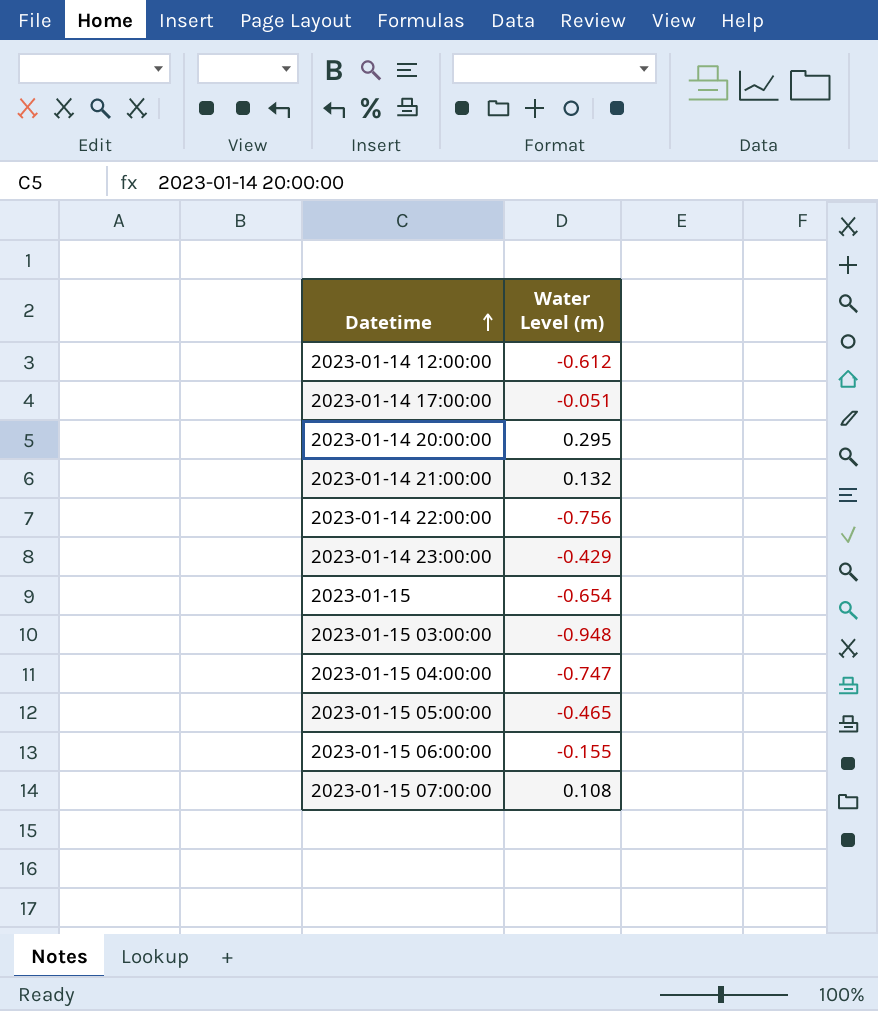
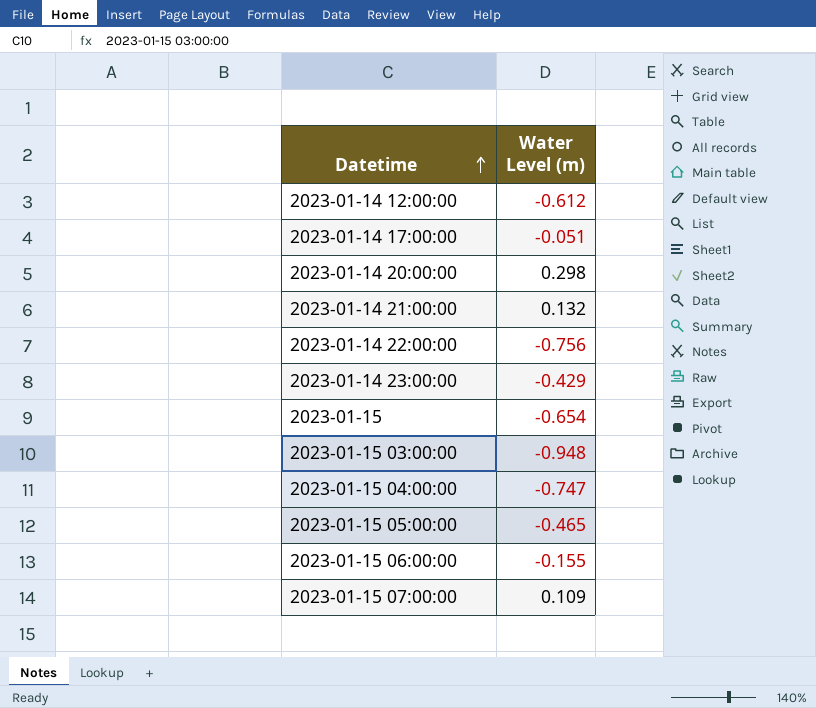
2023-01-14 20:00:00 | Water Level (m): 0.295 -> 0.298
2023-01-15 07:00:00 | Water Level (m): 0.108 -> 0.109

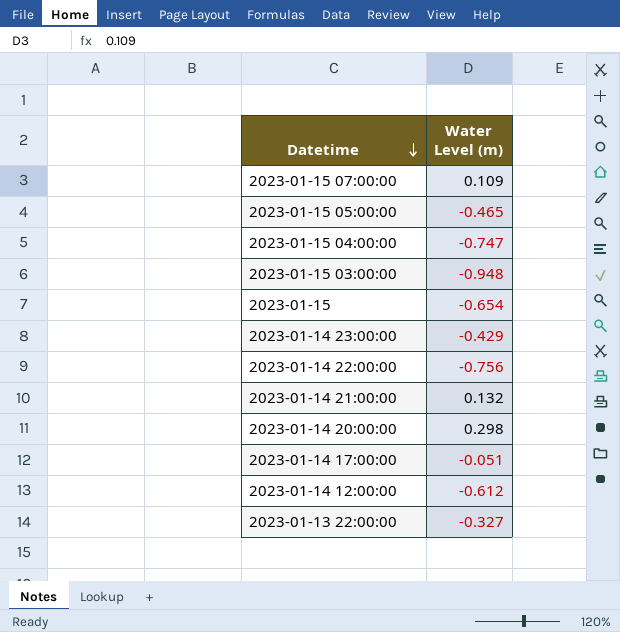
row order: Datetime ascending -> Datetime descending
row 2023-01-15 06:00:00: -0.155 -> none
row 2023-01-13 22:00:00: none -> -0.327

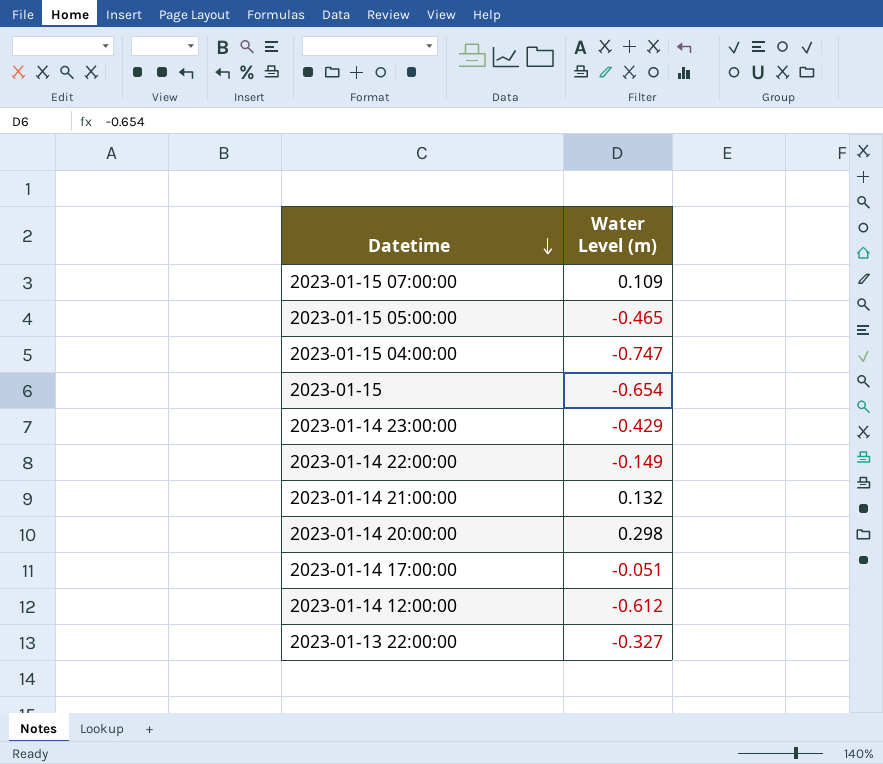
row 2023-01-15 03:00:00: -0.948 -> none
2023-01-14 22:00:00 | Water Level (m): -0.756 -> -0.149

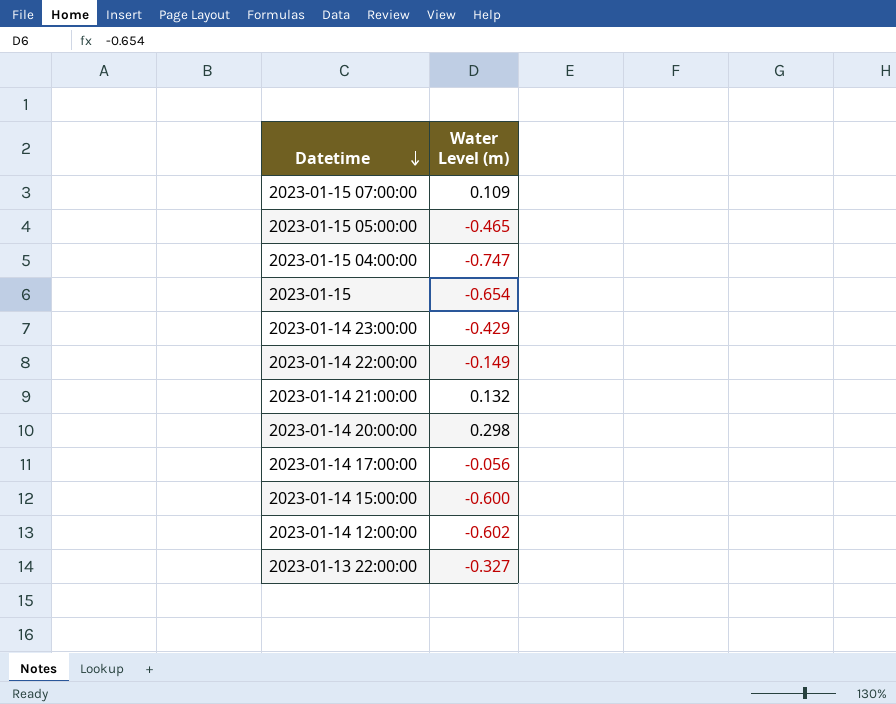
2023-01-14 17:00:00 | Water Level (m): -0.051 -> -0.056
row 2023-01-14 15:00:00: none -> -0.600
2023-01-14 12:00:00 | Water Level (m): -0.612 -> -0.602

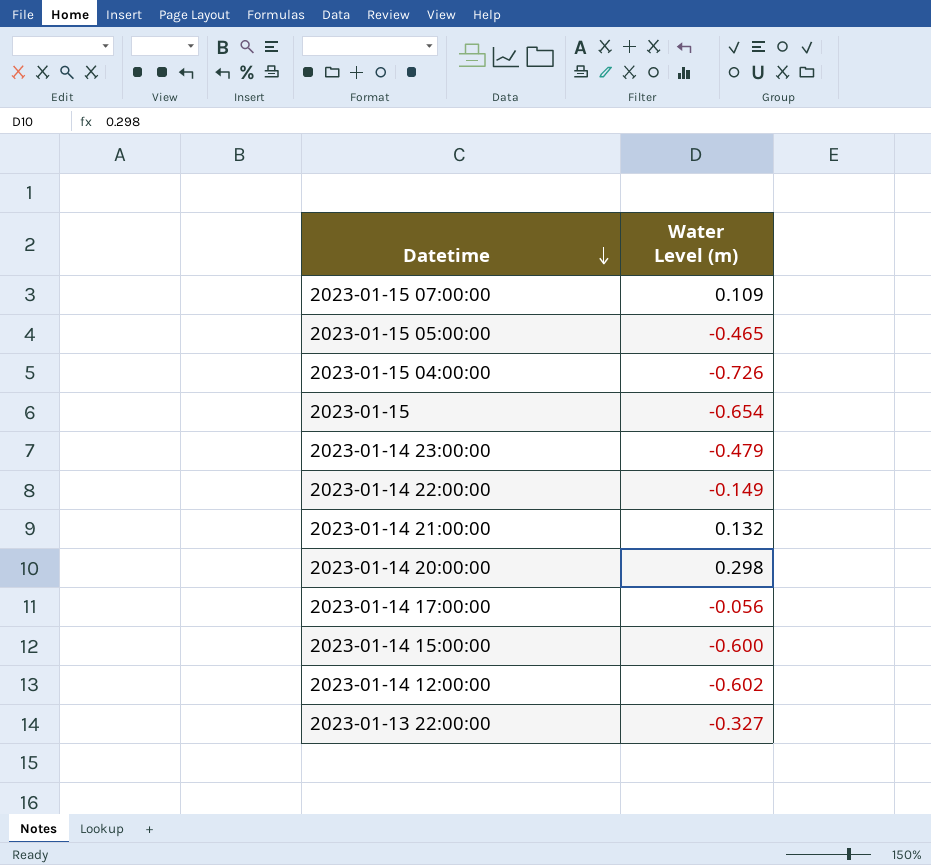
2023-01-15 04:00:00 | Water Level (m): -0.747 -> -0.726
2023-01-14 23:00:00 | Water Level (m): -0.429 -> -0.479

